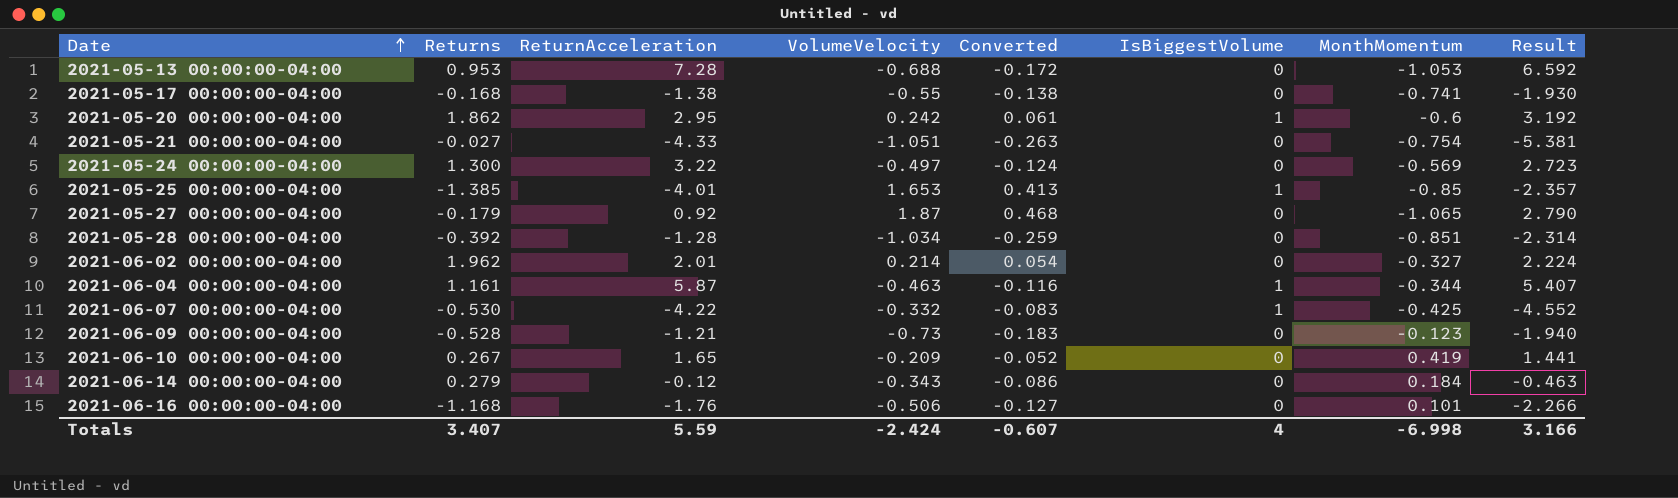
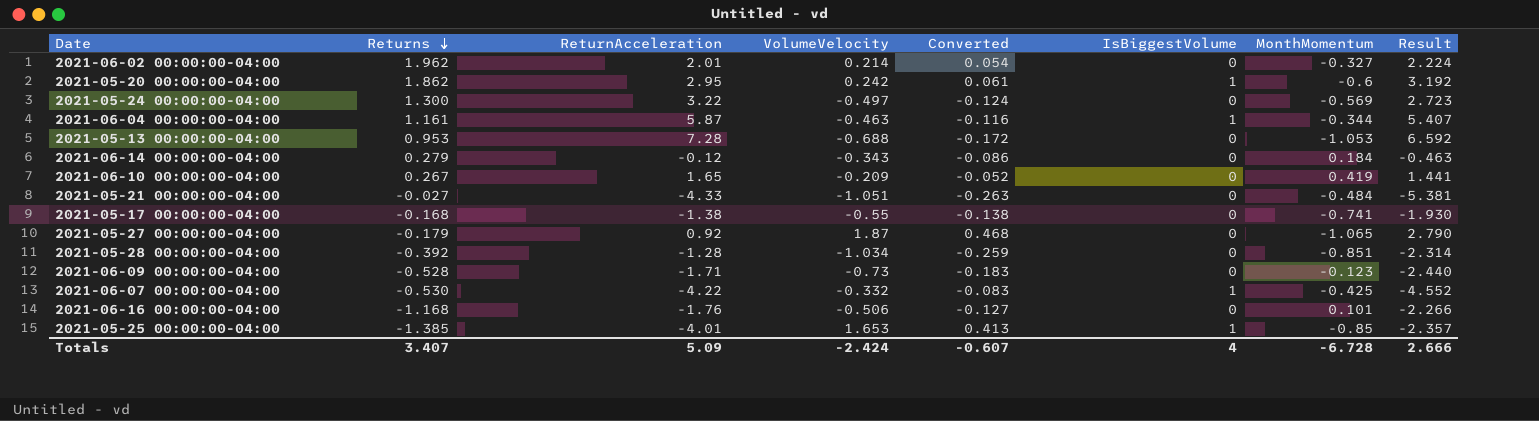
row order: Date ascending -> Returns descending
2021-05-21 00:00:00-04:00 | MonthMomentum: -0.754 -> -0.484
2021-06-09 00:00:00-04:00 | ReturnAcceleration: -1.21 -> -1.71
2021-06-09 00:00:00-04:00 | Result: -1.940 -> -2.440
Totals | ReturnAcceleration: 5.59 -> 5.09
Totals | MonthMomentum: -6.998 -> -6.728
Totals | Result: 3.166 -> 2.666

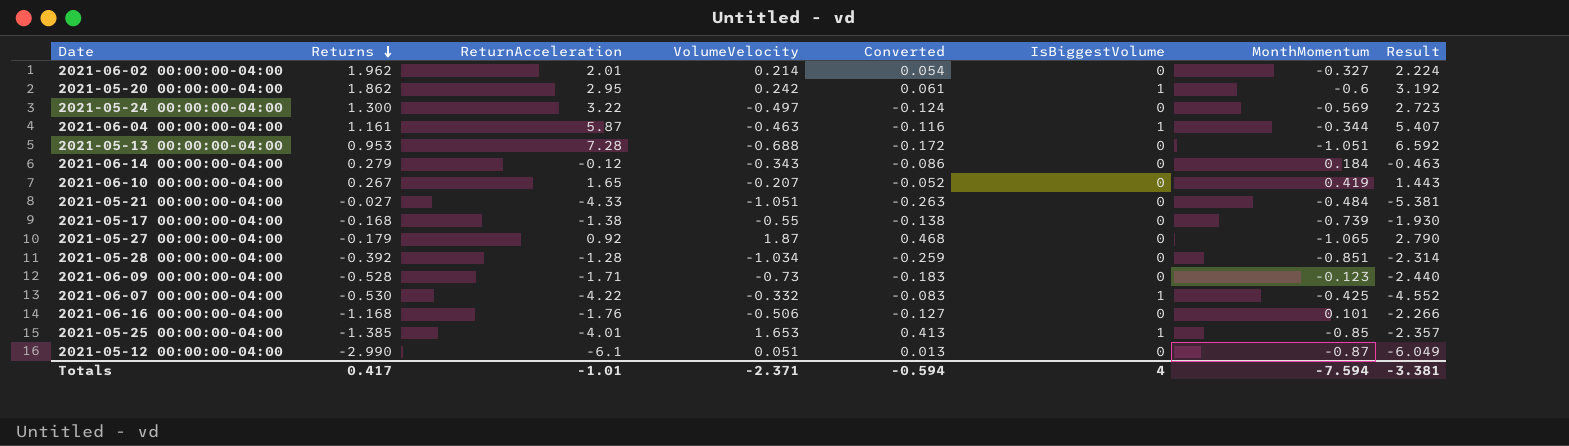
2021-05-13 00:00:00-04:00 | MonthMomentum: -1.053 -> -1.051
2021-06-10 00:00:00-04:00 | VolumeVelocity: -0.209 -> -0.207
2021-06-10 00:00:00-04:00 | Result: 1.441 -> 1.443
2021-05-17 00:00:00-04:00 | MonthMomentum: -0.741 -> -0.739
row 2021-05-12 00:00:00-04:00: none -> -2.990 | -6.1 | 0.051 | 0.013 | 0 | -0.87 | -6.049
Totals | Returns: 3.407 -> 0.417
Totals | ReturnAcceleration: 5.09 -> -1.01
Totals | VolumeVelocity: -2.424 -> -2.371
Totals | Converted: -0.607 -> -0.594
Totals | MonthMomentum: -6.728 -> -7.594
Totals | Result: 2.666 -> -3.381

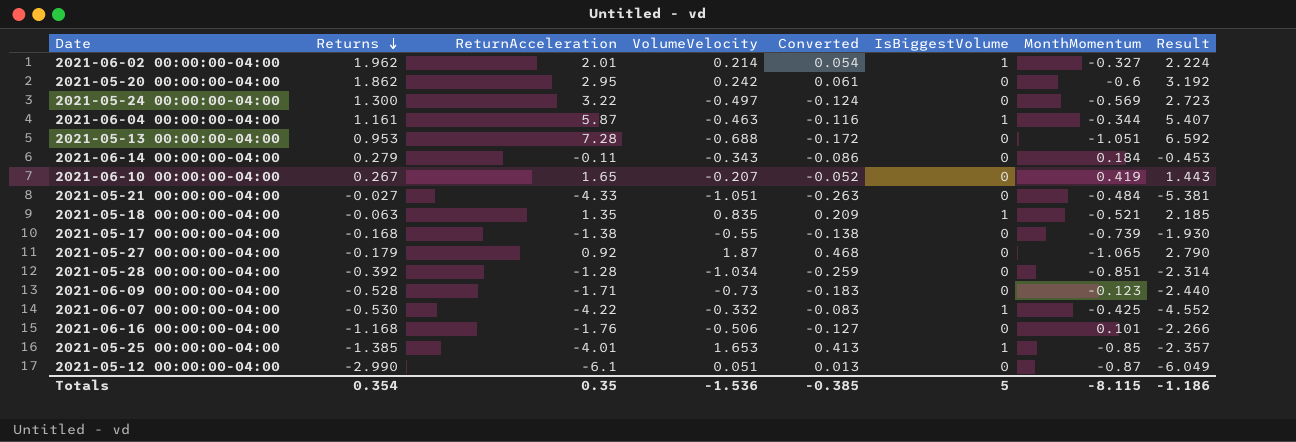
2021-06-02 00:00:00-04:00 | IsBiggestVolume: 0 -> 1
2021-05-20 00:00:00-04:00 | IsBiggestVolume: 1 -> 0
2021-06-14 00:00:00-04:00 | ReturnAcceleration: -0.12 -> -0.11
2021-06-14 00:00:00-04:00 | Result: -0.463 -> -0.453
row 2021-05-18 00:00:00-04:00: none -> -0.063 | 1.35 | 0.835 | 0.209 | 1 | -0.521 | 2.185
Totals | Returns: 0.417 -> 0.354
Totals | ReturnAcceleration: -1.01 -> 0.35
Totals | VolumeVelocity: -2.371 -> -1.536
Totals | Converted: -0.594 -> -0.385
Totals | IsBiggestVolume: 4 -> 5
Totals | MonthMomentum: -7.594 -> -8.115
Totals | Result: -3.381 -> -1.186

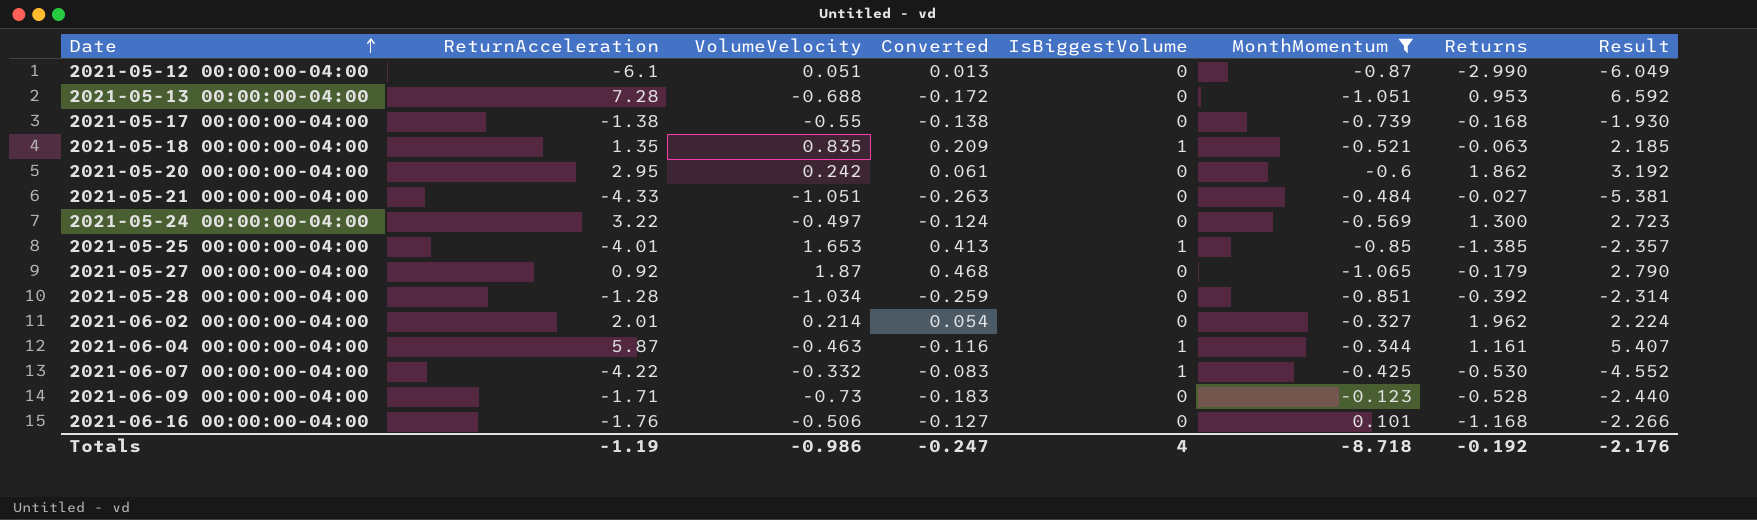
filter: none -> MonthMomentum <= 0.101
row order: Returns descending -> Date ascending
column Returns | position: 2 -> 7
2021-06-02 00:00:00-04:00 | IsBiggestVolume: 1 -> 0
Totals | ReturnAcceleration: 0.35 -> -1.19
Totals | VolumeVelocity: -1.536 -> -0.986
Totals | Converted: -0.385 -> -0.247
Totals | IsBiggestVolume: 5 -> 4
Totals | MonthMomentum: -8.115 -> -8.718
Totals | Returns: 0.354 -> -0.192
Totals | Result: -1.186 -> -2.176

